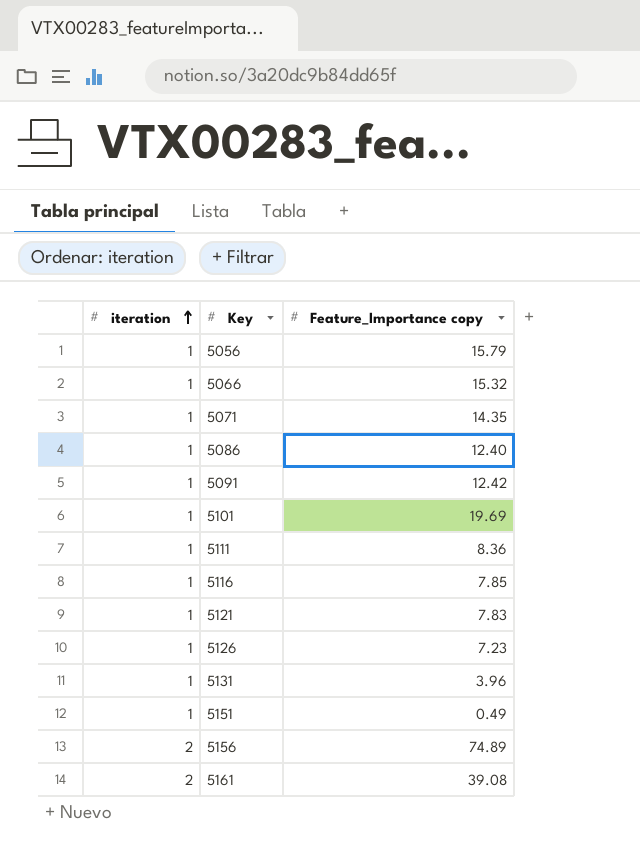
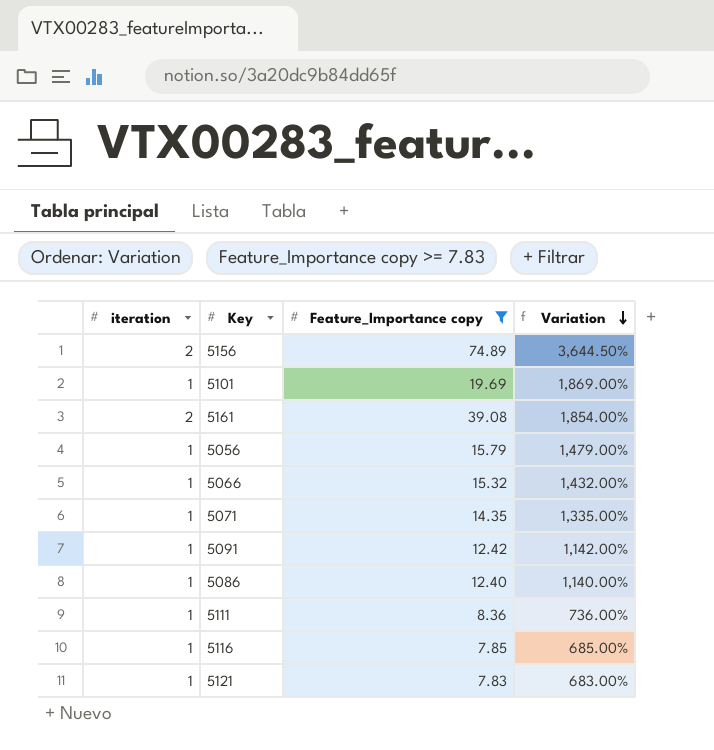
filter: none -> Feature_Importance copy >= 7.83
row order: iteration ascending -> Variation descending
column Variation | formula: none -> ([Feature_Importance copy] - [iteration]) / [iteration]

